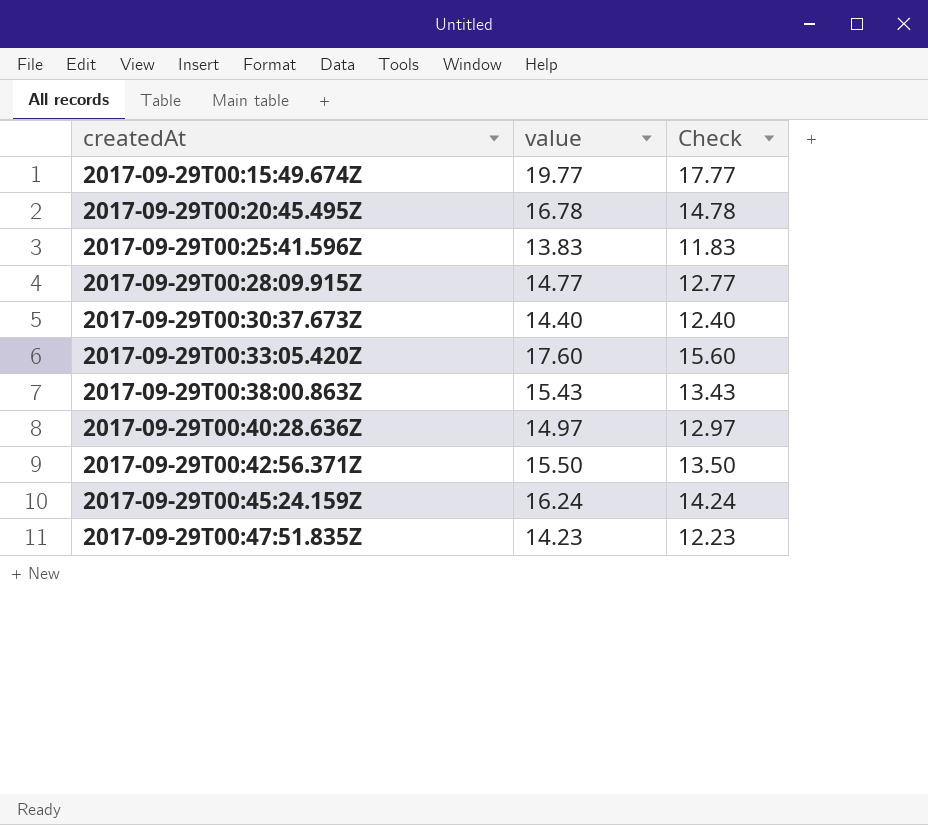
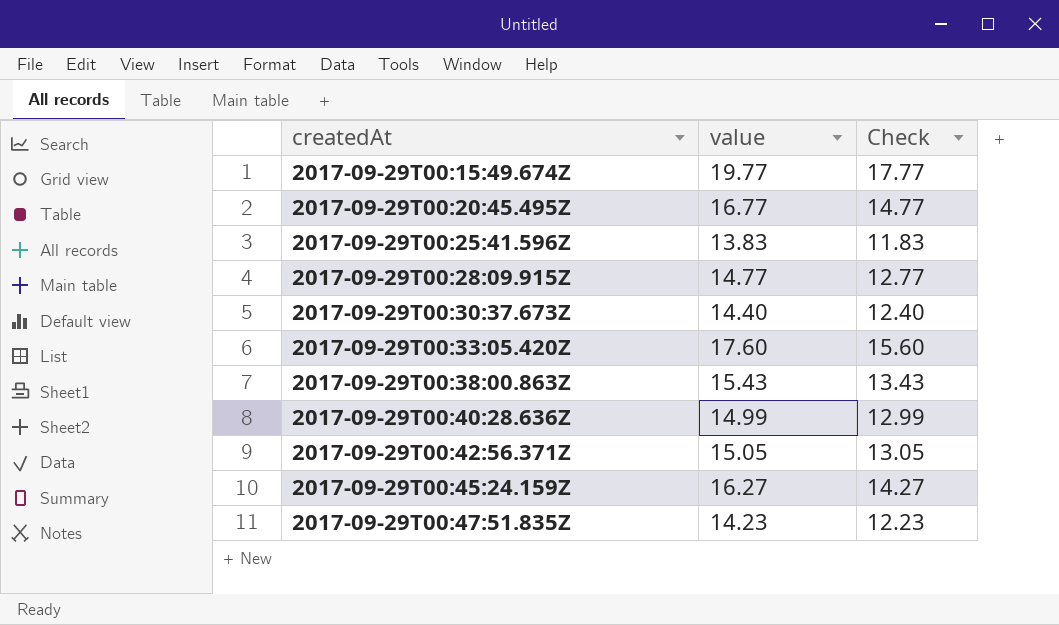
2017-09-29T00:20:45.495Z | value: 16.78 -> 16.77
2017-09-29T00:20:45.495Z | Check: 14.78 -> 14.77
2017-09-29T00:40:28.636Z | value: 14.97 -> 14.99
2017-09-29T00:40:28.636Z | Check: 12.97 -> 12.99
2017-09-29T00:42:56.371Z | value: 15.50 -> 15.05
2017-09-29T00:42:56.371Z | Check: 13.50 -> 13.05
2017-09-29T00:45:24.159Z | value: 16.24 -> 16.27
2017-09-29T00:45:24.159Z | Check: 14.24 -> 14.27

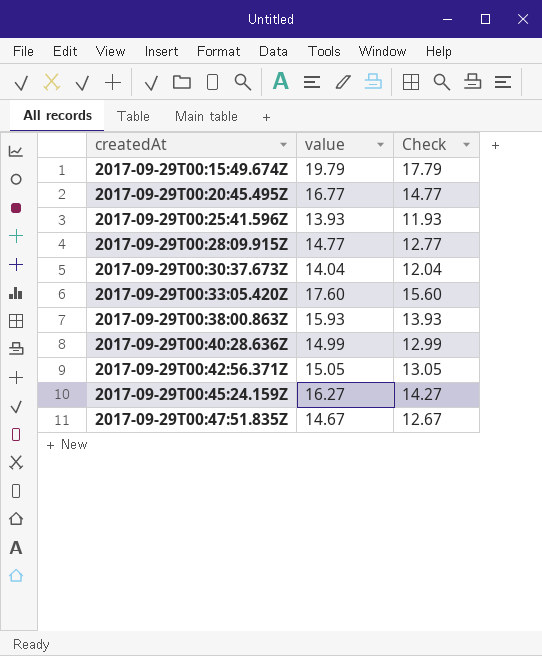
2017-09-29T00:15:49.674Z | value: 19.77 -> 19.79
2017-09-29T00:15:49.674Z | Check: 17.77 -> 17.79
2017-09-29T00:25:41.596Z | value: 13.83 -> 13.93
2017-09-29T00:25:41.596Z | Check: 11.83 -> 11.93
2017-09-29T00:30:37.673Z | value: 14.40 -> 14.04
2017-09-29T00:30:37.673Z | Check: 12.40 -> 12.04
2017-09-29T00:38:00.863Z | value: 15.43 -> 15.93
2017-09-29T00:38:00.863Z | Check: 13.43 -> 13.93
2017-09-29T00:47:51.835Z | value: 14.23 -> 14.67
2017-09-29T00:47:51.835Z | Check: 12.23 -> 12.67

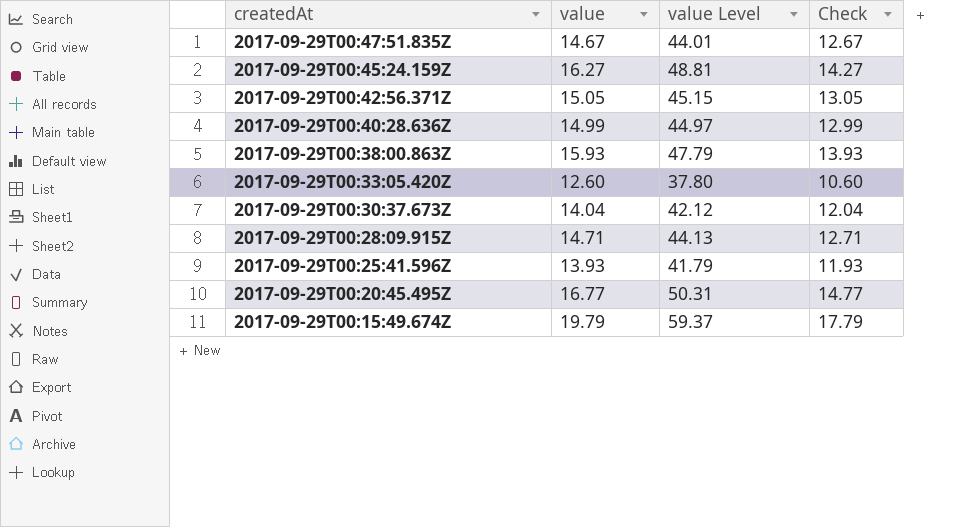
row order: createdAt ascending -> createdAt descending
column value Level | formula: none -> [value] * 3
2017-09-29T00:33:05.420Z | value: 17.60 -> 12.60
2017-09-29T00:33:05.420Z | Check: 15.60 -> 10.60
2017-09-29T00:28:09.915Z | value: 14.77 -> 14.71
2017-09-29T00:28:09.915Z | Check: 12.77 -> 12.71

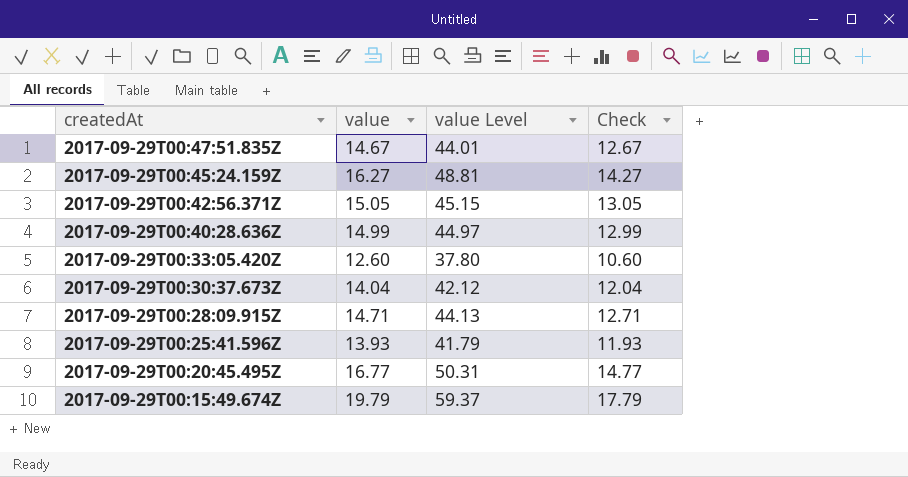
row 2017-09-29T00:38:00.863Z: 15.93 | 47.79 | 13.93 -> none

